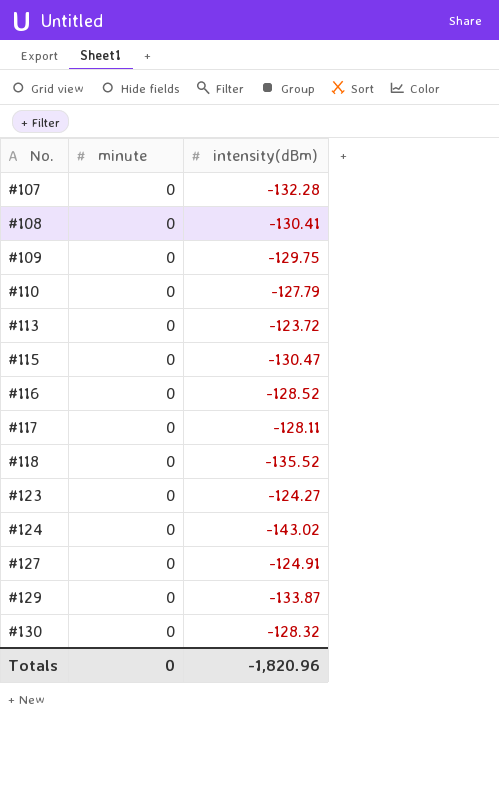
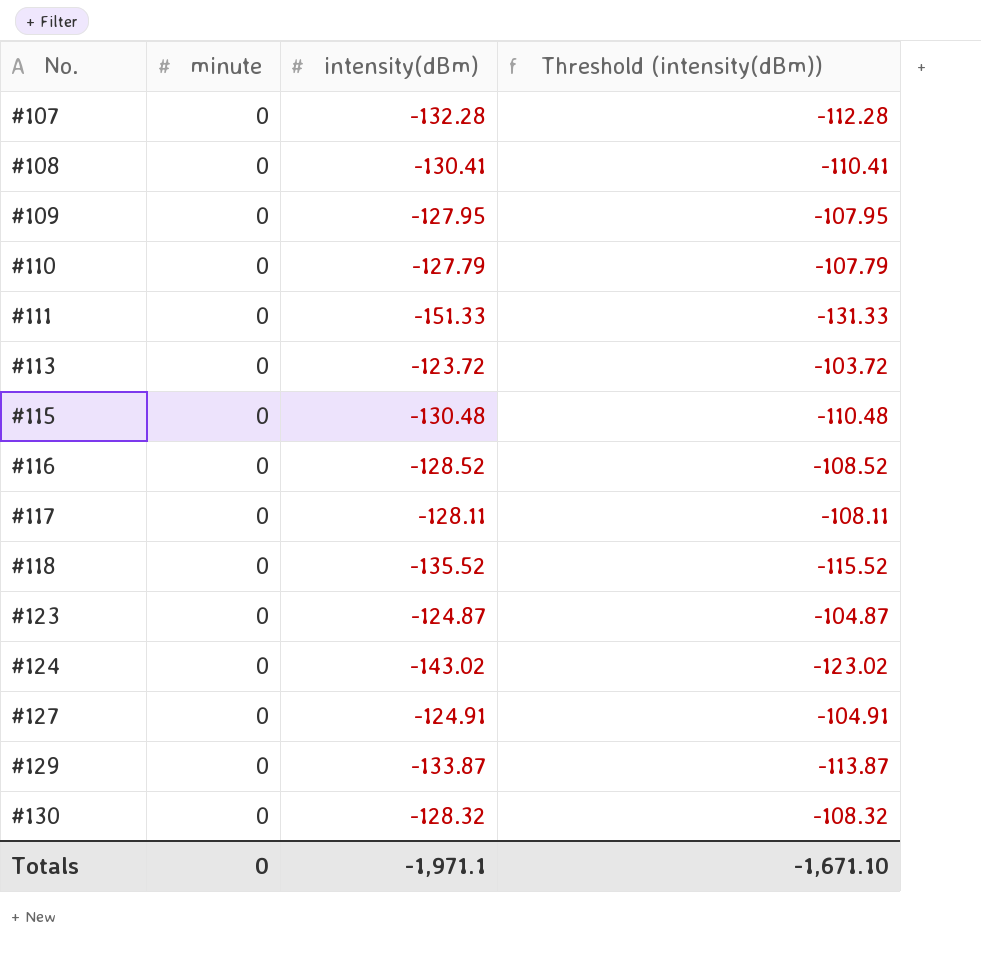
column Threshold (intensity(dBm)) | formula: none -> [intensity(dBm)] + 20
#109 | intensity(dBm): -129.75 -> -127.95
row #111: none -> 0 | -151.33 | -131.33
#115 | intensity(dBm): -130.47 -> -130.48
#123 | intensity(dBm): -124.27 -> -124.87
Totals | intensity(dBm): -1,820.96 -> -1,971.1

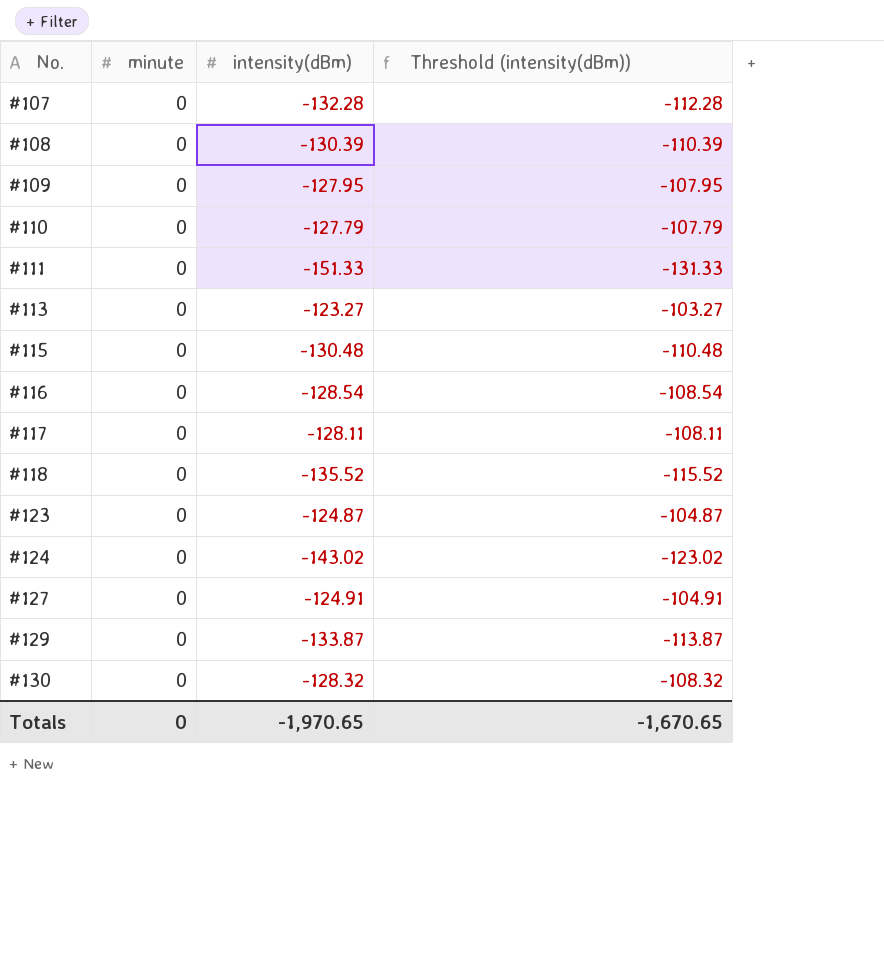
#108 | intensity(dBm): -130.41 -> -130.39
#108 | Threshold (intensity(dBm)): -110.41 -> -110.39
#113 | intensity(dBm): -123.72 -> -123.27
#113 | Threshold (intensity(dBm)): -103.72 -> -103.27
#116 | intensity(dBm): -128.52 -> -128.54
#116 | Threshold (intensity(dBm)): -108.52 -> -108.54
Totals | intensity(dBm): -1,971.1 -> -1,970.65
Totals | Threshold (intensity(dBm)): -1,671.10 -> -1,670.65

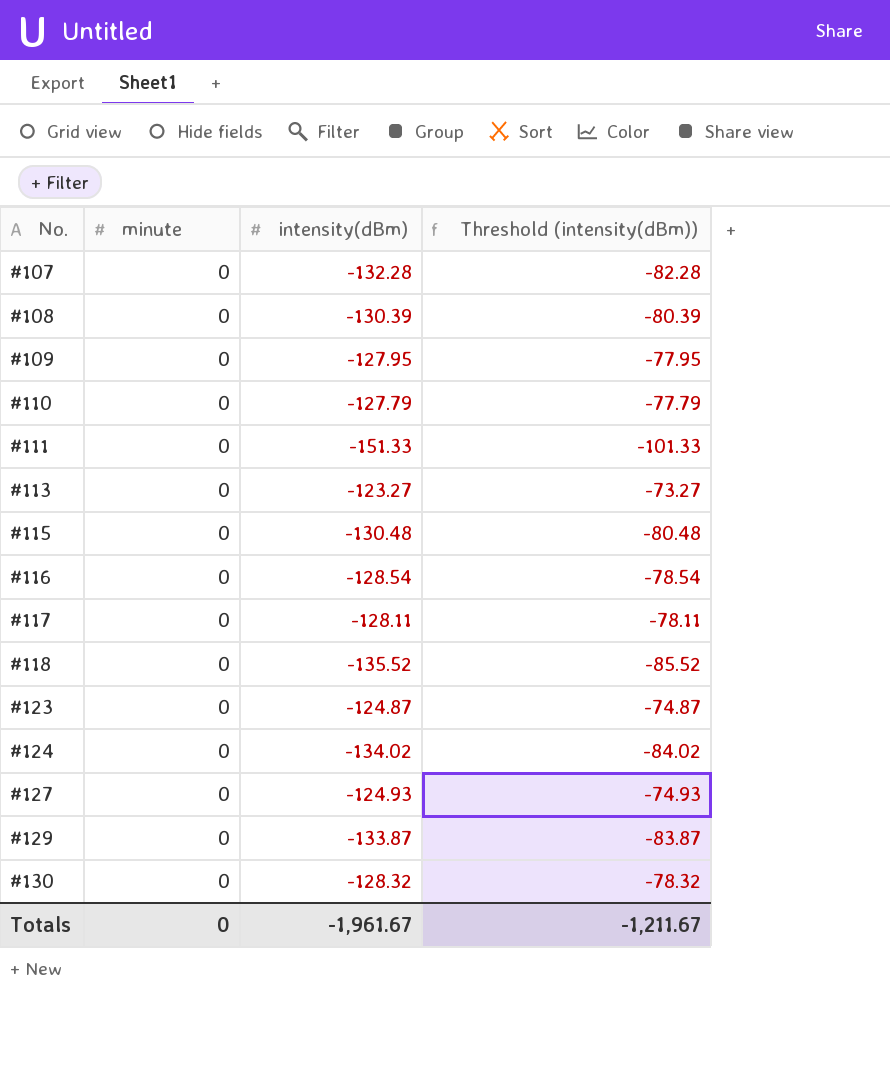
column Threshold (intensity(dBm)) | formula: [intensity(dBm)] + 20 -> [intensity(dBm)] + 50
#124 | intensity(dBm): -143.02 -> -134.02
#127 | intensity(dBm): -124.91 -> -124.93
Totals | intensity(dBm): -1,970.65 -> -1,961.67
Totals | Threshold (intensity(dBm)): -1,670.65 -> -1,211.67

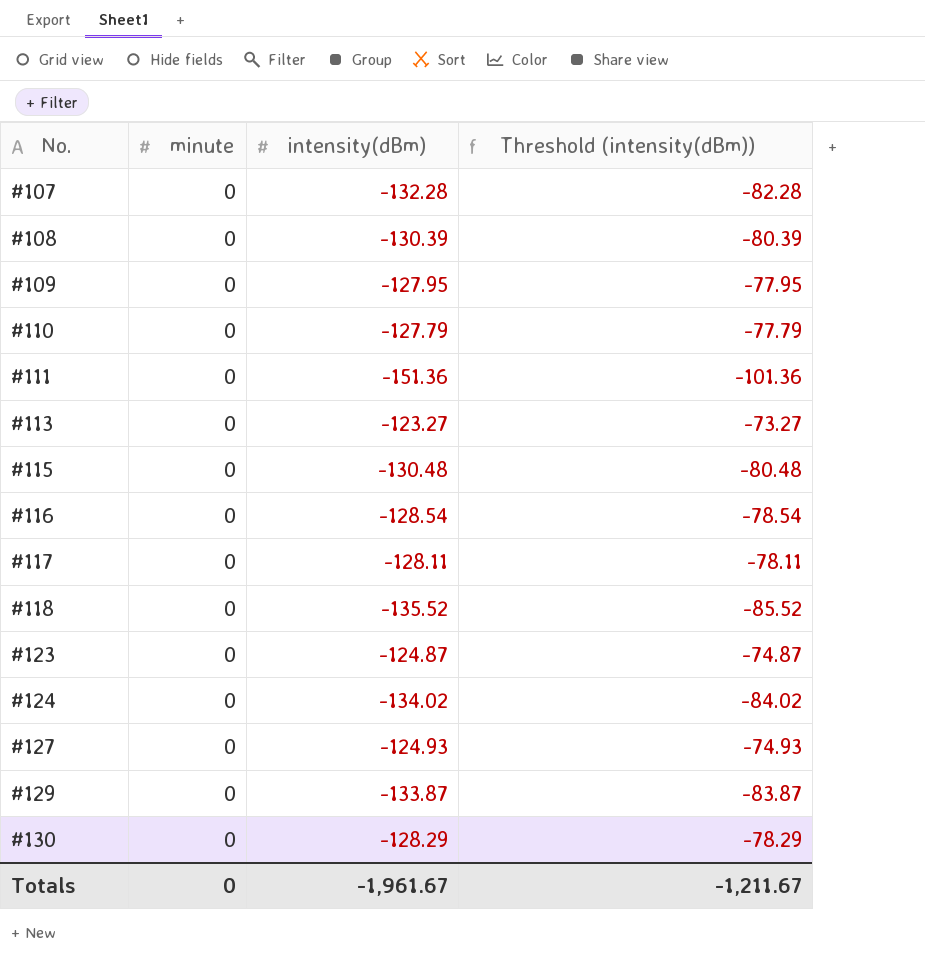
#111 | intensity(dBm): -151.33 -> -151.36
#111 | Threshold (intensity(dBm)): -101.33 -> -101.36
#130 | intensity(dBm): -128.32 -> -128.29
#130 | Threshold (intensity(dBm)): -78.32 -> -78.29

